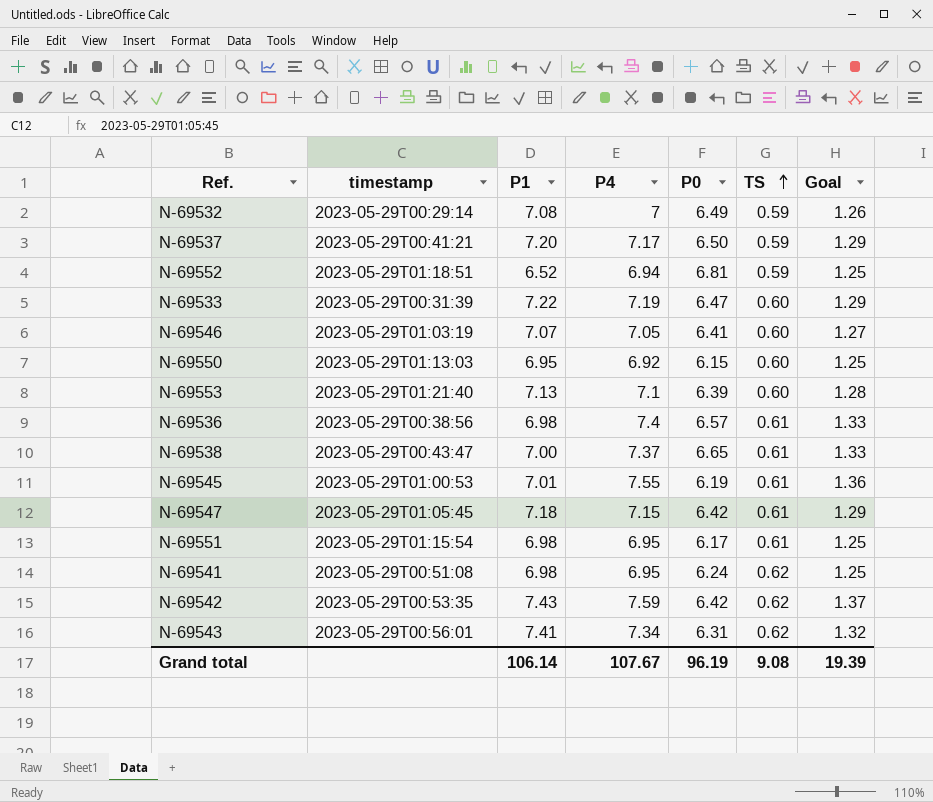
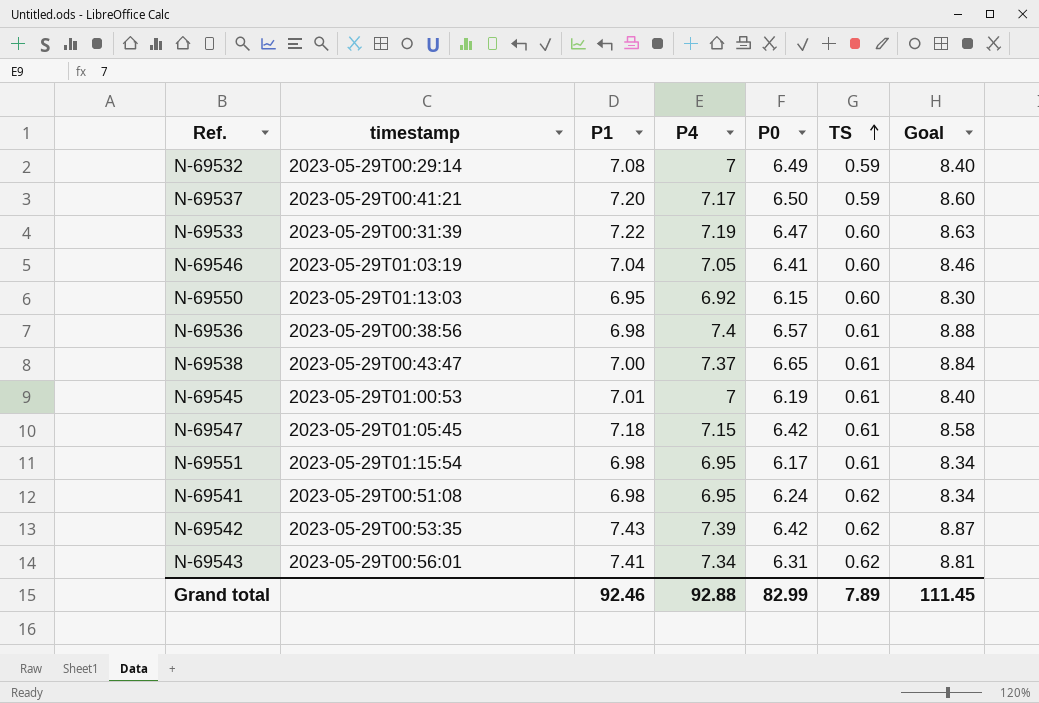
column Goal | formula: [P4] * 0.18 -> [P4] * 1.2
row N-69552: 2023-05-29T01:18:51 | 6.52 | 6.94 | 6.81 | 0.59 | 1.25 -> none
row N-69553: 2023-05-29T01:21:40 | 7.13 | 7.1 | 6.39 | 0.60 | 1.28 -> none
N-69546 | P1: 7.07 -> 7.04
N-69545 | P4: 7.55 -> 7
N-69542 | P4: 7.59 -> 7.39
Grand total | P1: 106.14 -> 92.46
Grand total | P4: 107.67 -> 92.88
Grand total | P0: 96.19 -> 82.99
Grand total | TS: 9.08 -> 7.89
Grand total | Goal: 19.39 -> 111.45

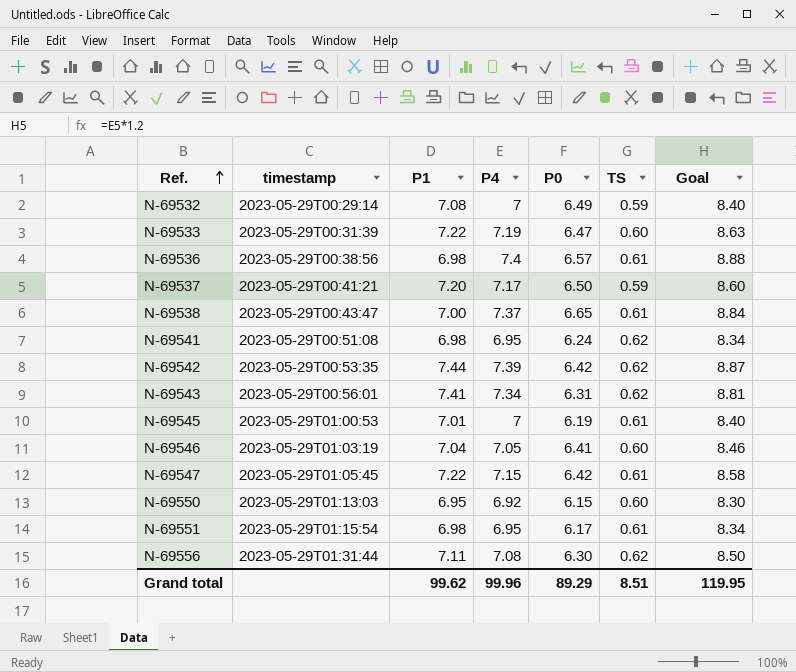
row order: TS ascending -> Ref. ascending
N-69542 | P1: 7.43 -> 7.44
N-69547 | P1: 7.18 -> 7.22
row N-69556: none -> 2023-05-29T01:31:44 | 7.11 | 7.08 | 6.30 | 0.62 | 8.50
Grand total | P1: 92.46 -> 99.62
Grand total | P4: 92.88 -> 99.96
Grand total | P0: 82.99 -> 89.29
Grand total | TS: 7.89 -> 8.51
Grand total | Goal: 111.45 -> 119.95

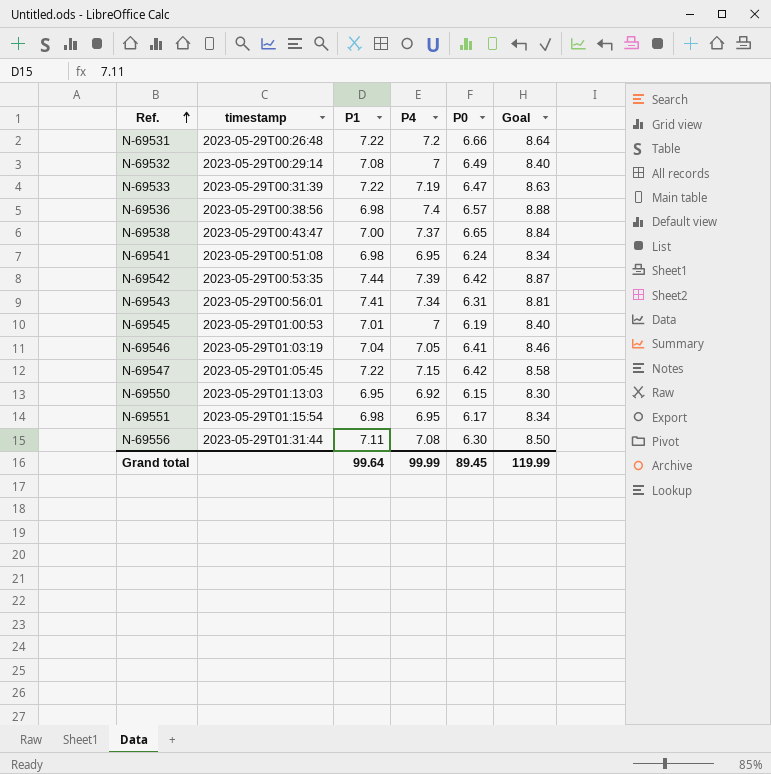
column TS | position: 6 -> none
row N-69537: 2023-05-29T00:41:21 | 7.20 | 7.17 | 6.50 | 0.59 | 8.60 -> none
row N-69531: none -> 2023-05-29T00:26:48 | 7.22 | 7.2 | 6.66 | 8.64
Grand total | P1: 99.62 -> 99.64
Grand total | P4: 99.96 -> 99.99
Grand total | P0: 89.29 -> 89.45
Grand total | Goal: 119.95 -> 119.99

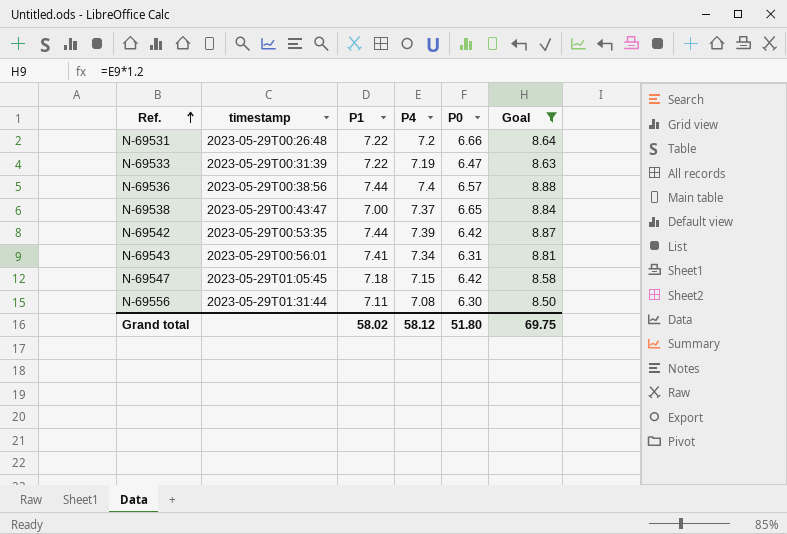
filter: none -> Goal >= 8.50
N-69536 | P1: 6.98 -> 7.44
N-69547 | P1: 7.22 -> 7.18
Grand total | P1: 99.64 -> 58.02
Grand total | P4: 99.99 -> 58.12
Grand total | P0: 89.45 -> 51.80
Grand total | Goal: 119.99 -> 69.75

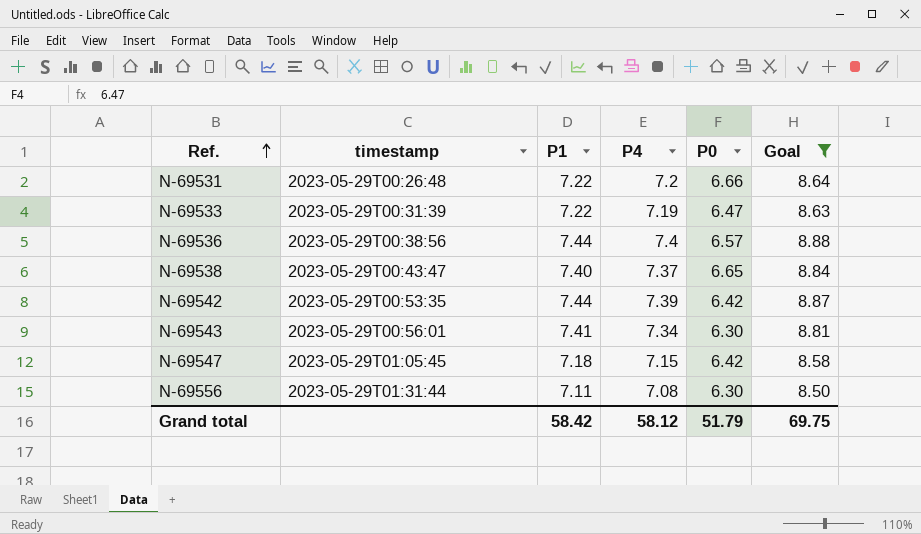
N-69538 | P1: 7.00 -> 7.40
N-69543 | P0: 6.31 -> 6.30
Grand total | P1: 58.02 -> 58.42
Grand total | P0: 51.80 -> 51.79

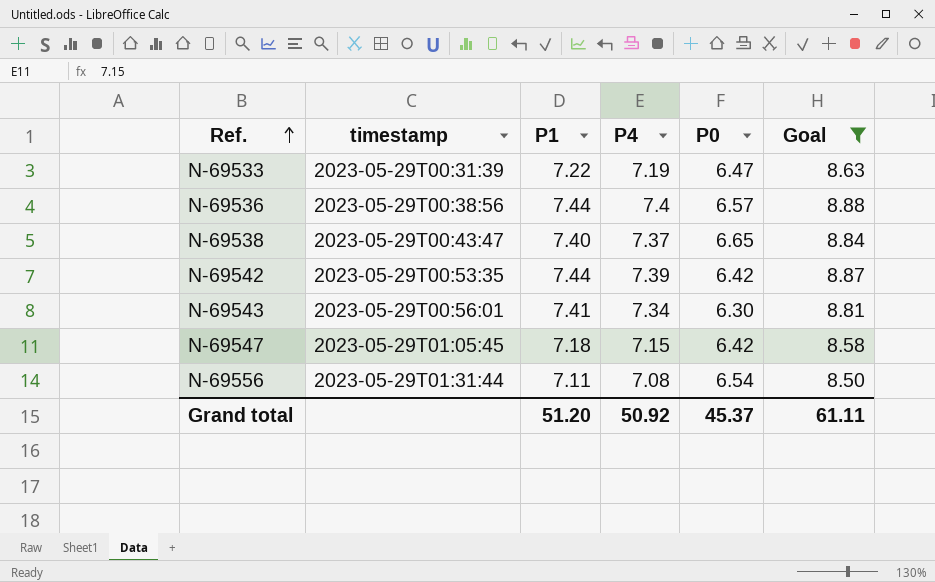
row N-69531: 2023-05-29T00:26:48 | 7.22 | 7.2 | 6.66 | 8.64 -> none
N-69556 | P0: 6.30 -> 6.54
Grand total | P1: 58.42 -> 51.20
Grand total | P4: 58.12 -> 50.92
Grand total | P0: 51.79 -> 45.37
Grand total | Goal: 69.75 -> 61.11

